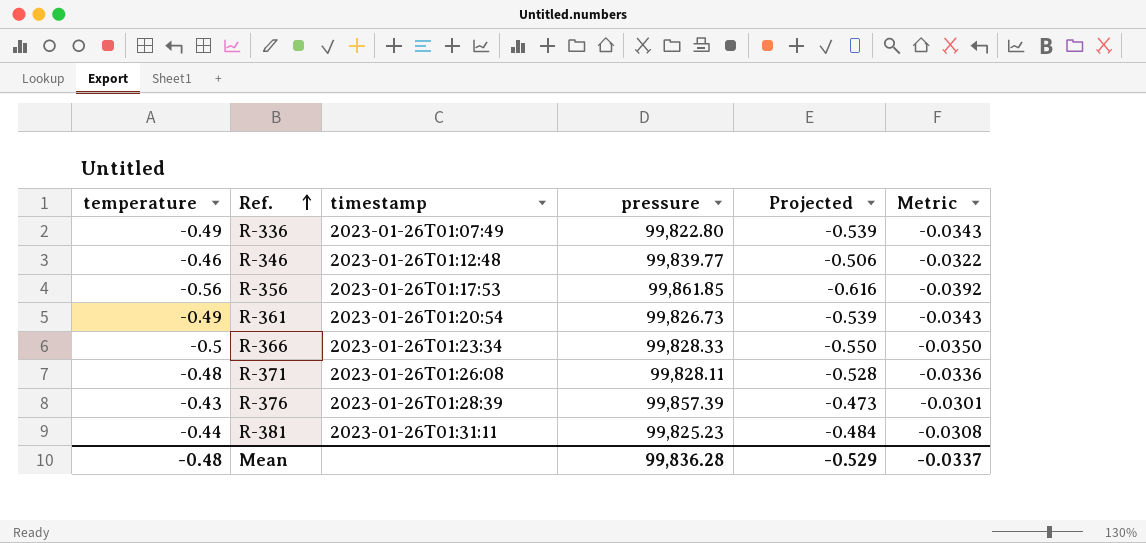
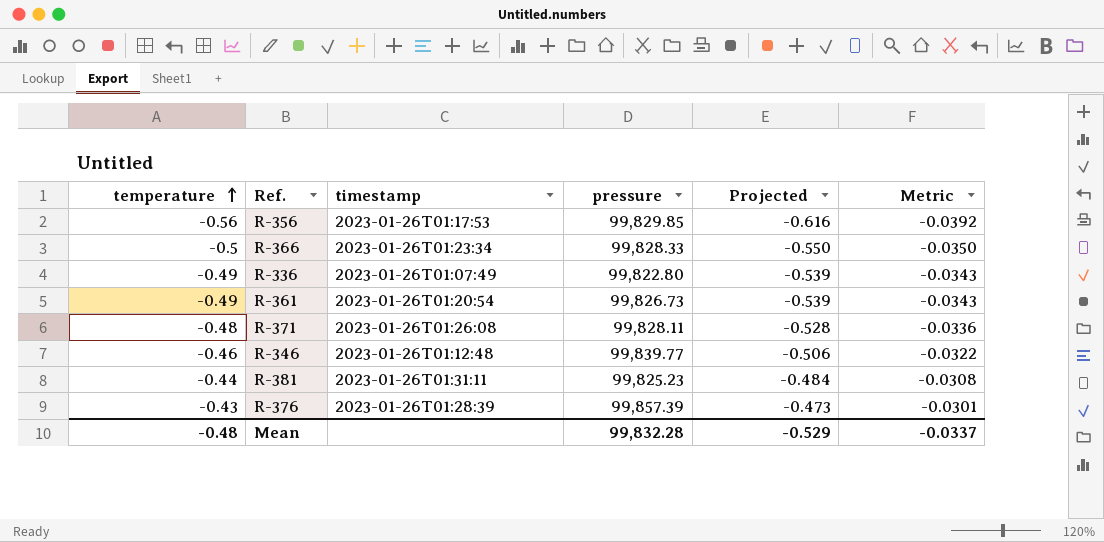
row order: Ref. ascending -> temperature ascending
R-356 | pressure: 99,861.85 -> 99,829.85
Mean | pressure: 99,836.28 -> 99,832.28

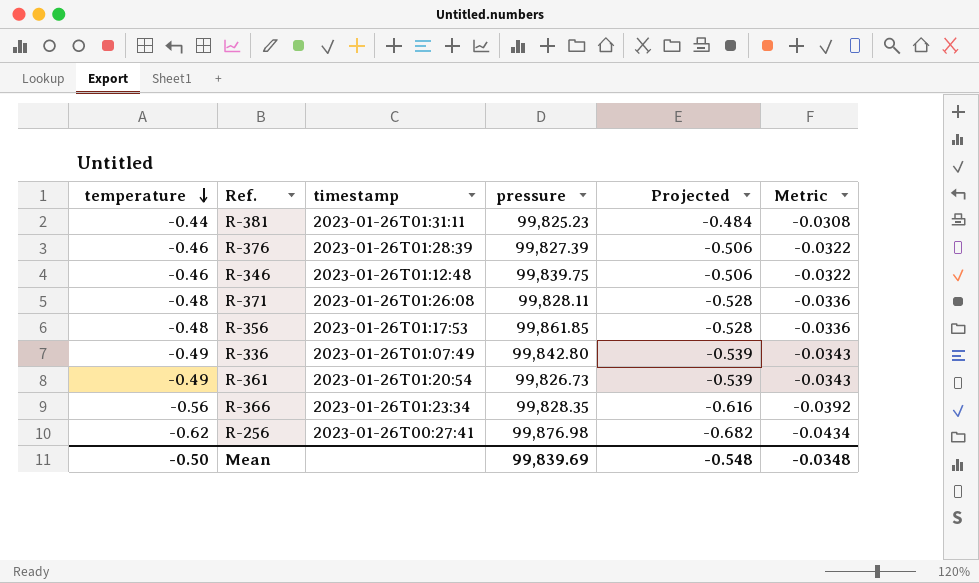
row order: temperature ascending -> temperature descending
R-376 | temperature: -0.43 -> -0.46
R-376 | pressure: 99,857.39 -> 99,827.39
R-376 | Projected: -0.473 -> -0.506
R-376 | Metric: -0.0301 -> -0.0322
R-346 | pressure: 99,839.77 -> 99,839.75
R-356 | temperature: -0.56 -> -0.48
R-356 | pressure: 99,829.85 -> 99,861.85
R-356 | Projected: -0.616 -> -0.528
R-356 | Metric: -0.0392 -> -0.0336
R-336 | pressure: 99,822.80 -> 99,842.80
R-366 | temperature: -0.5 -> -0.56
R-366 | pressure: 99,828.33 -> 99,828.35
R-366 | Projected: -0.550 -> -0.616
R-366 | Metric: -0.0350 -> -0.0392
row R-256: none -> -0.62 | 2023-01-26T00:27:41 | 99,876.98 | -0.682 | -0.0434
Mean | temperature: -0.48 -> -0.50
Mean | pressure: 99,832.28 -> 99,839.69
Mean | Projected: -0.529 -> -0.548
Mean | Metric: -0.0337 -> -0.0348

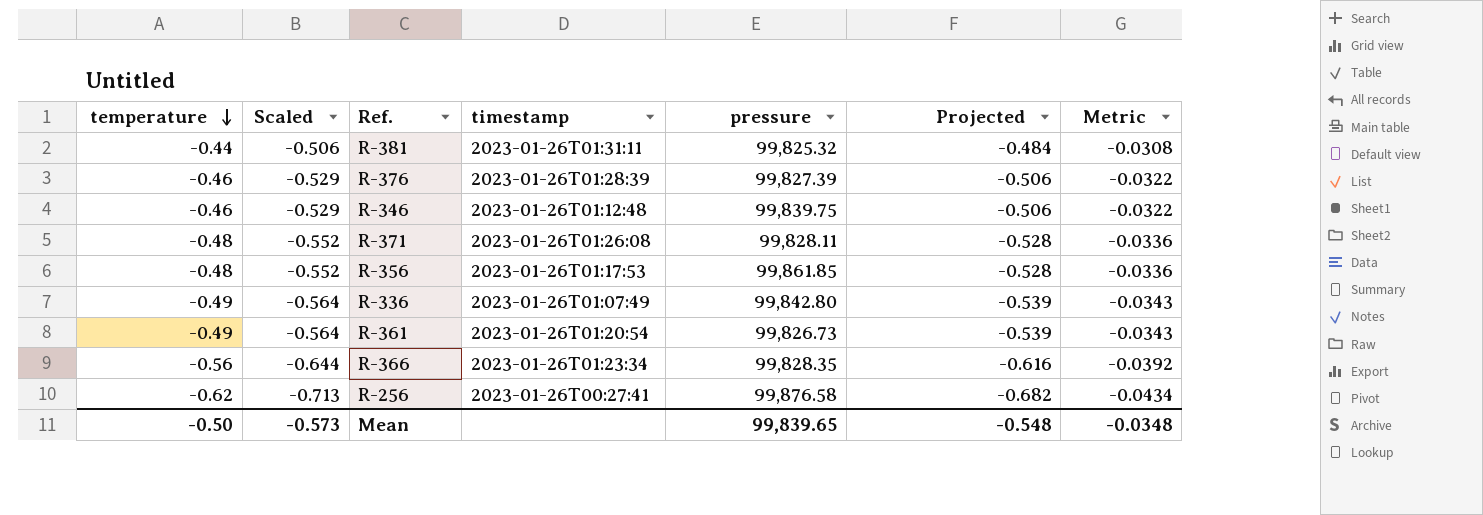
column Scaled | formula: none -> [temperature] * 1.15
R-381 | pressure: 99,825.23 -> 99,825.32
R-256 | pressure: 99,876.98 -> 99,876.58
Mean | pressure: 99,839.69 -> 99,839.65

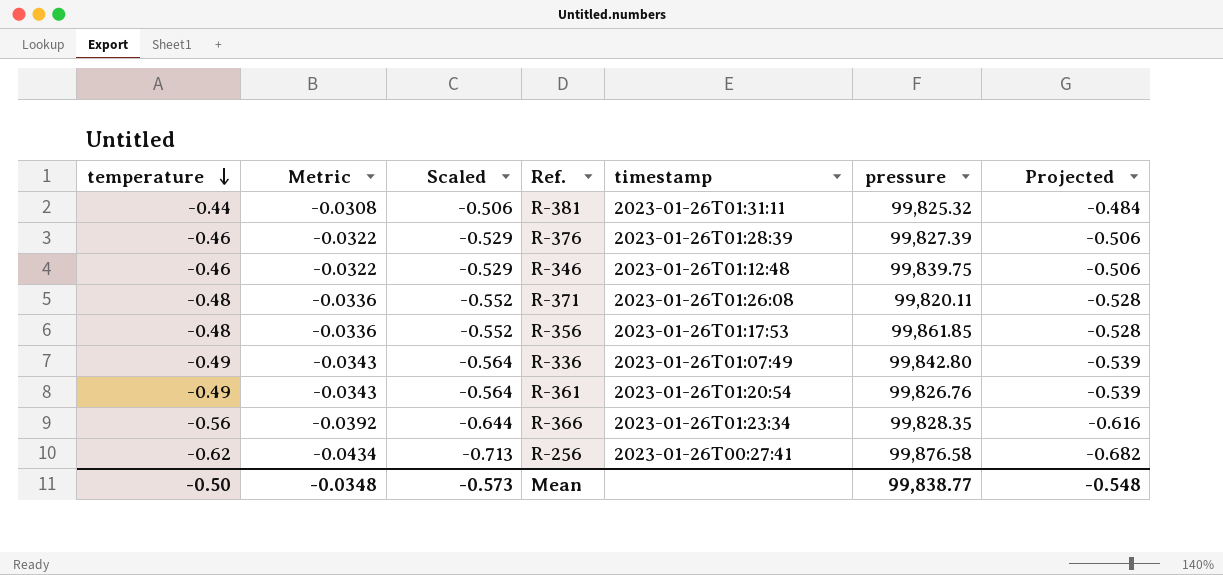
column Metric | position: 7 -> 2
R-371 | pressure: 99,828.11 -> 99,820.11
R-361 | pressure: 99,826.73 -> 99,826.76
Mean | pressure: 99,839.65 -> 99,838.77

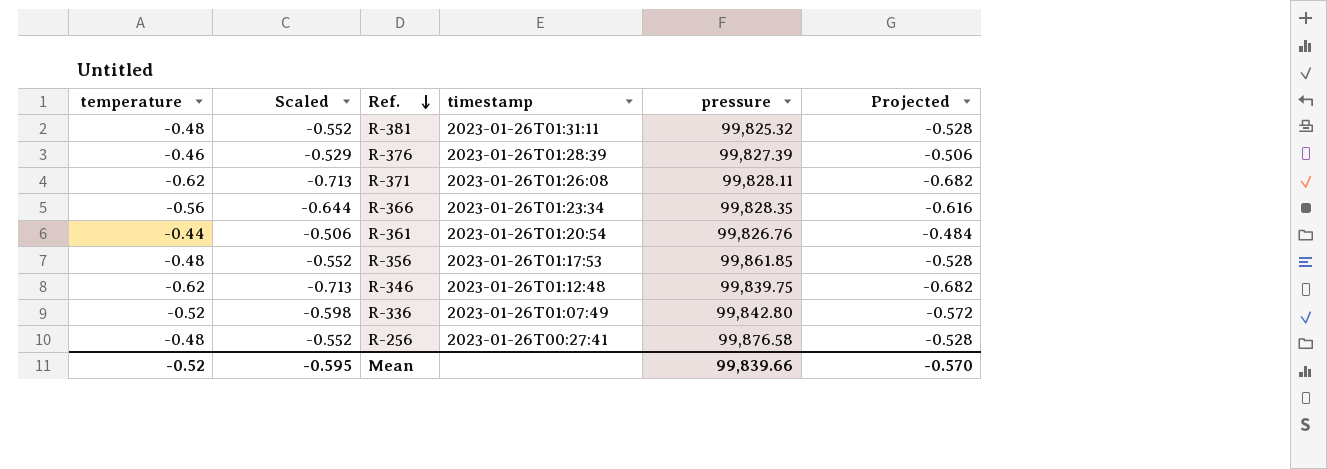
row order: temperature descending -> Ref. descending
column Metric | formula: [temperature] * 0.07 -> none
R-381 | temperature: -0.44 -> -0.48
R-381 | Scaled: -0.506 -> -0.552
R-381 | Projected: -0.484 -> -0.528
R-371 | temperature: -0.48 -> -0.62
R-371 | Scaled: -0.552 -> -0.713
R-371 | pressure: 99,820.11 -> 99,828.11
R-371 | Projected: -0.528 -> -0.682
R-361 | temperature: -0.49 -> -0.44
R-361 | Scaled: -0.564 -> -0.506
R-361 | Projected: -0.539 -> -0.484
R-346 | temperature: -0.46 -> -0.62
R-346 | Scaled: -0.529 -> -0.713
R-346 | Projected: -0.506 -> -0.682
R-336 | temperature: -0.49 -> -0.52
R-336 | Scaled: -0.564 -> -0.598
R-336 | Projected: -0.539 -> -0.572
R-256 | temperature: -0.62 -> -0.48
R-256 | Scaled: -0.713 -> -0.552
R-256 | Projected: -0.682 -> -0.528
Mean | temperature: -0.50 -> -0.52
Mean | Scaled: -0.573 -> -0.595
Mean | pressure: 99,838.77 -> 99,839.66
Mean | Projected: -0.548 -> -0.570

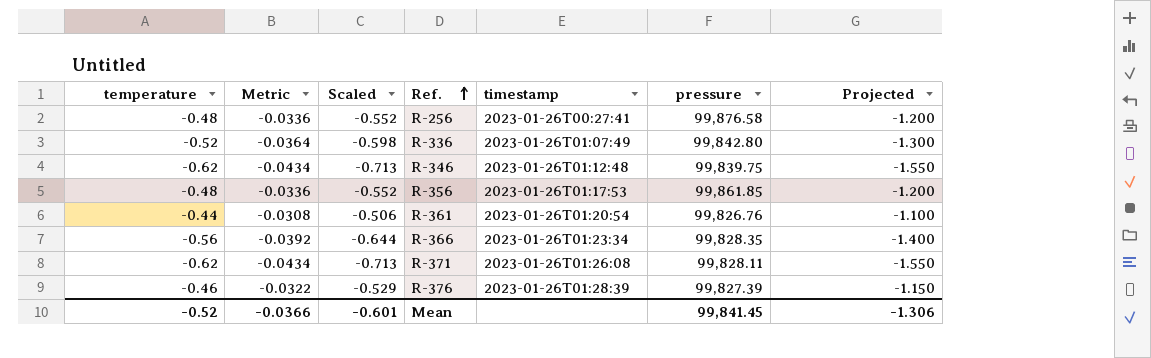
row order: Ref. descending -> Ref. ascending
column Metric | formula: none -> [temperature] * 0.07
column Projected | formula: [temperature] * 1.1 -> [temperature] * 2.5
row R-381: -0.48 | -0.552 | 2023-01-26T01:31:11 | 99,825.32 | -0.528 -> none
Mean | Scaled: -0.595 -> -0.601
Mean | pressure: 99,839.66 -> 99,841.45
Mean | Projected: -0.570 -> -1.306

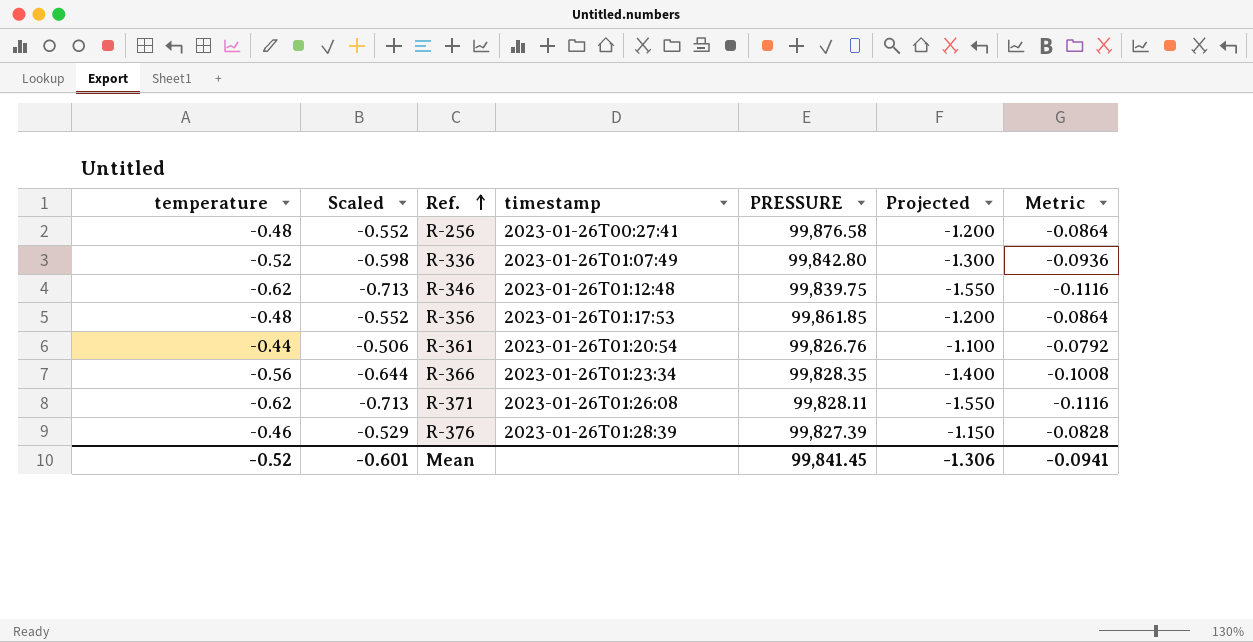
column name: pressure -> PRESSURE
column Metric | formula: [temperature] * 0.07 -> [temperature] * 0.18
column Metric | position: 2 -> 7
Mean | Metric: -0.0366 -> -0.0941

